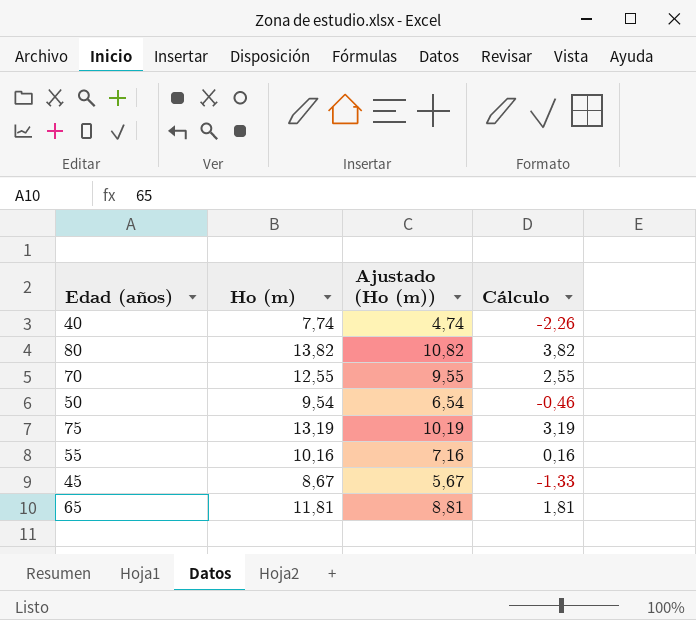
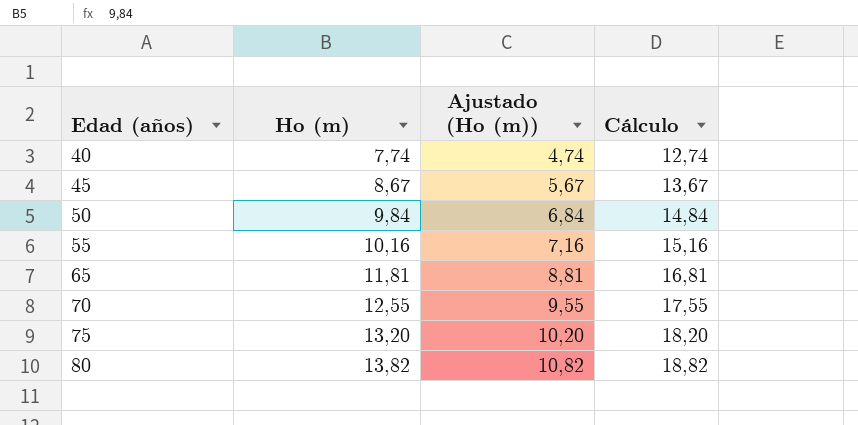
row order: none -> Edad (años) ascending
column Cálculo | formula: [Ho (m)] - 10 -> [Ho (m)] + 5
50 | Ho (m): 9,54 -> 9,84
50 | Ajustado (Ho (m)): 6,54 -> 6,84
75 | Ho (m): 13,19 -> 13,20
75 | Ajustado (Ho (m)): 10,19 -> 10,20

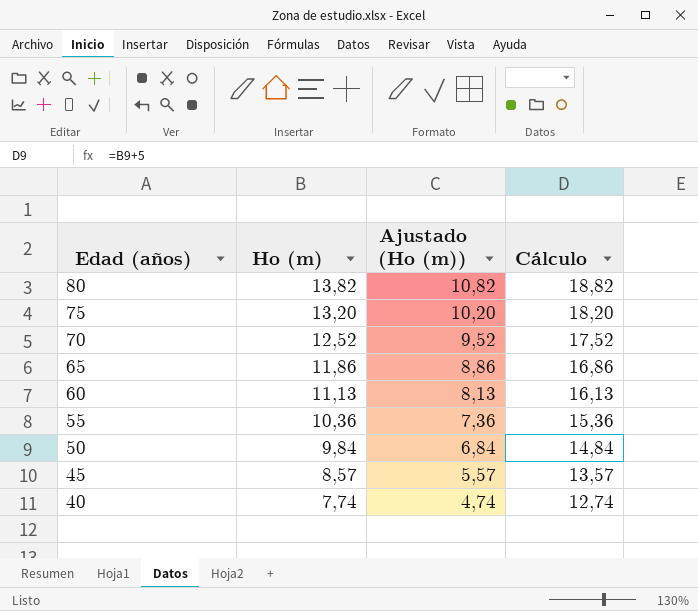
row order: Edad (años) ascending -> Edad (años) descending
70 | Ho (m): 12,55 -> 12,52
70 | Ajustado (Ho (m)): 9,55 -> 9,52
70 | Cálculo: 17,55 -> 17,52
65 | Ho (m): 11,81 -> 11,86
65 | Ajustado (Ho (m)): 8,81 -> 8,86
65 | Cálculo: 16,81 -> 16,86
row 60: none -> 11,13 | 8,13 | 16,13
55 | Ho (m): 10,16 -> 10,36
55 | Ajustado (Ho (m)): 7,16 -> 7,36
55 | Cálculo: 15,16 -> 15,36
45 | Ho (m): 8,67 -> 8,57
45 | Ajustado (Ho (m)): 5,67 -> 5,57
45 | Cálculo: 13,67 -> 13,57

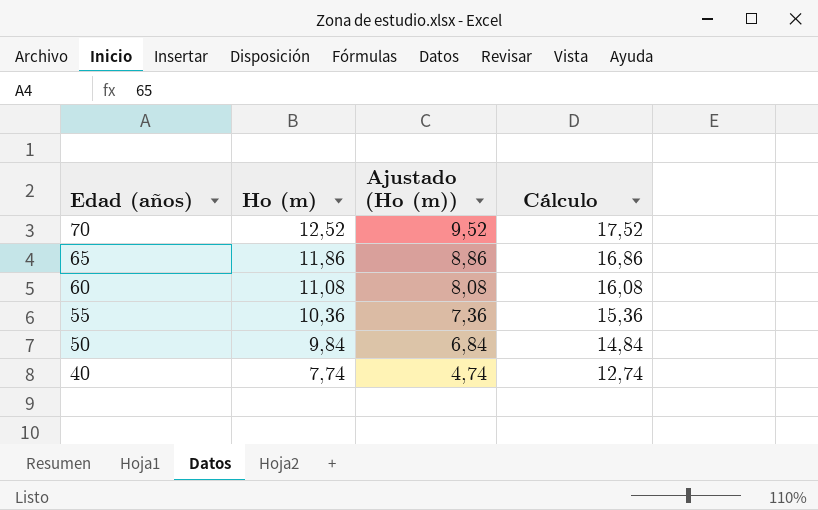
row 80: 13,82 | 10,82 | 18,82 -> none
row 75: 13,20 | 10,20 | 18,20 -> none
row 45: 8,57 | 5,57 | 13,57 -> none
60 | Ho (m): 11,13 -> 11,08
60 | Ajustado (Ho (m)): 8,13 -> 8,08
60 | Cálculo: 16,13 -> 16,08

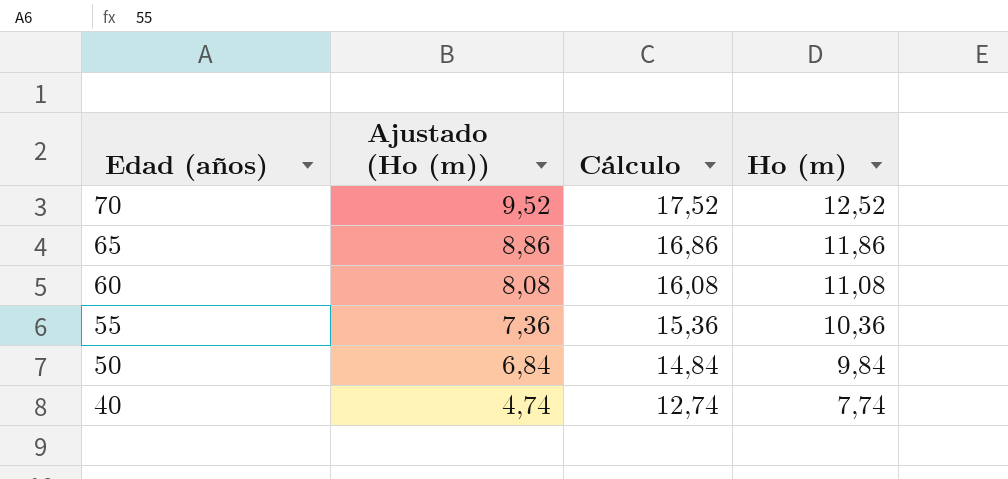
column Ho (m) | position: 2 -> 4

